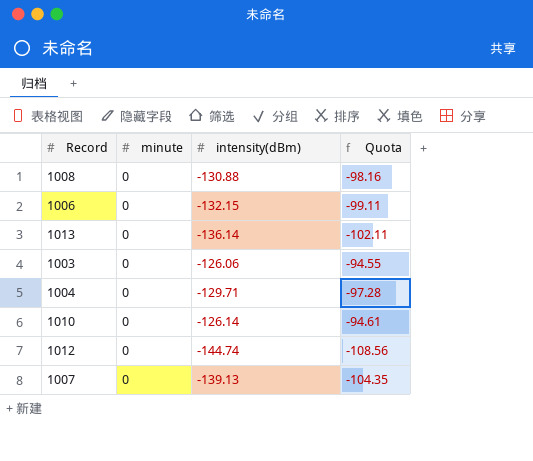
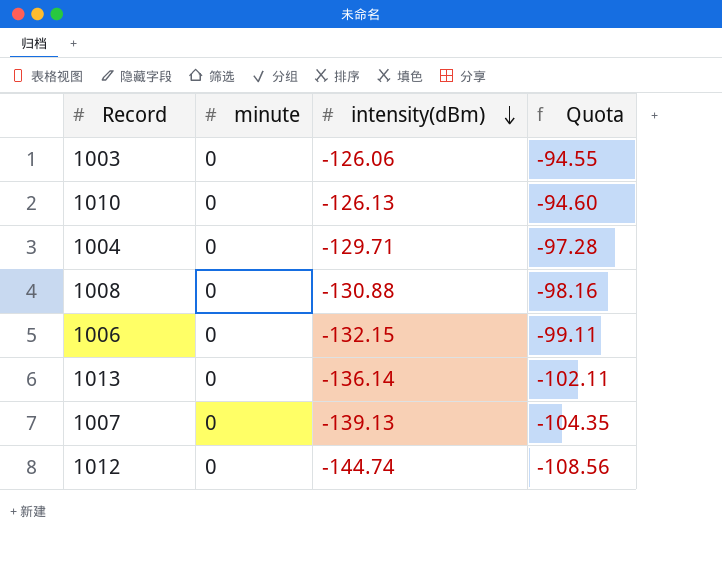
row order: none -> intensity(dBm) descending
1010 | intensity(dBm): -126.14 -> -126.13
1010 | Quota: -94.61 -> -94.60

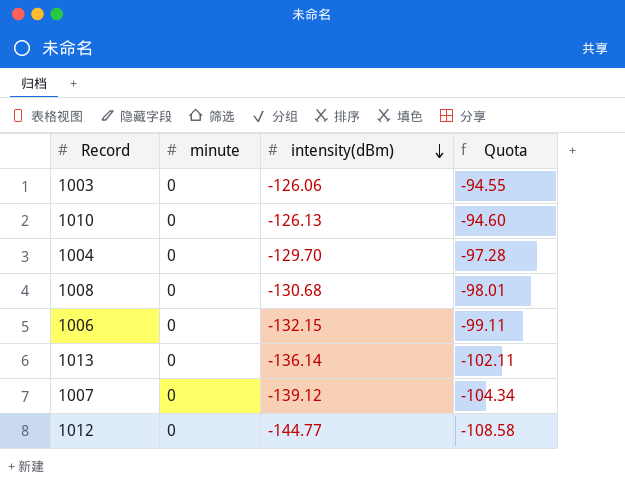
1004 | intensity(dBm): -129.71 -> -129.70
1008 | intensity(dBm): -130.88 -> -130.68
1008 | Quota: -98.16 -> -98.01
1007 | intensity(dBm): -139.13 -> -139.12
1007 | Quota: -104.35 -> -104.34
1012 | intensity(dBm): -144.74 -> -144.77
1012 | Quota: -108.56 -> -108.58

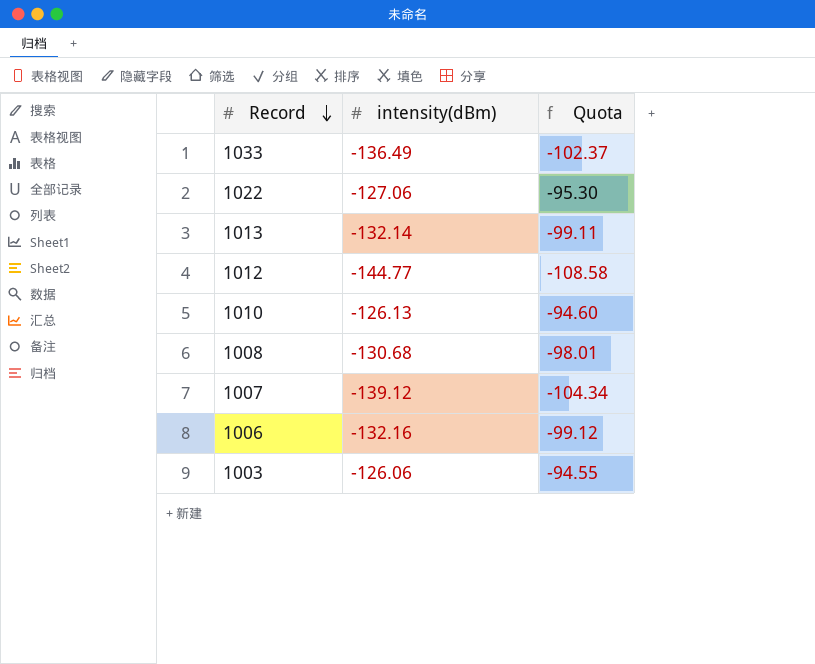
row order: intensity(dBm) descending -> Record descending
column minute | position: 2 -> none
row 1004: 0 | -129.70 | -97.28 -> none
row 1033: none -> -136.49 | -102.37
row 1022: none -> -127.06 | -95.30
1013 | intensity(dBm): -136.14 -> -132.14
1013 | Quota: -102.11 -> -99.11
1006 | intensity(dBm): -132.15 -> -132.16
1006 | Quota: -99.11 -> -99.12

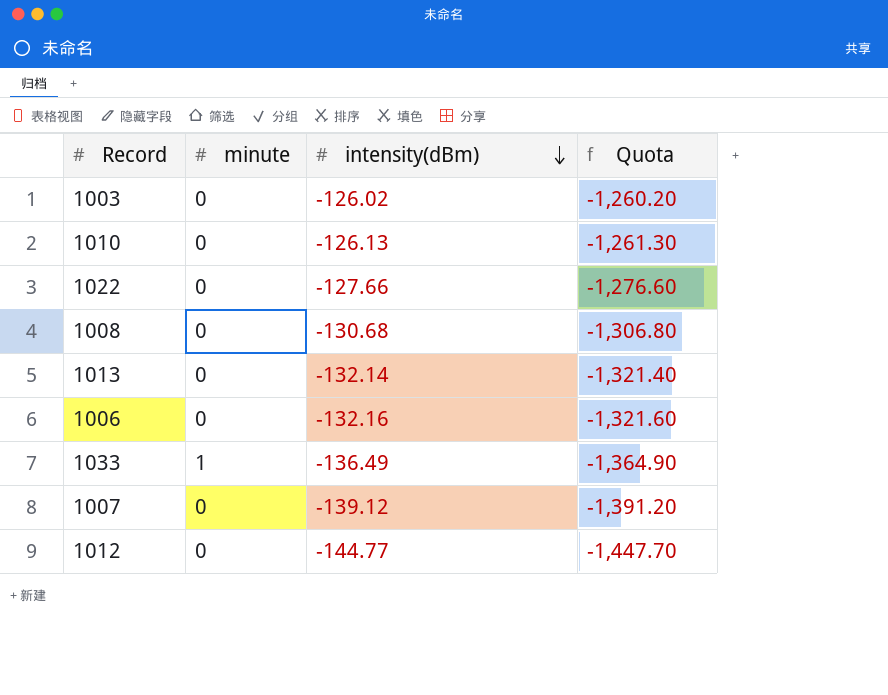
row order: Record descending -> intensity(dBm) descending
column minute | position: none -> 2
column Quota | formula: [intensity(dBm)] * 0.75 -> [intensity(dBm)] * 10
1003 | intensity(dBm): -126.06 -> -126.02
1022 | intensity(dBm): -127.06 -> -127.66

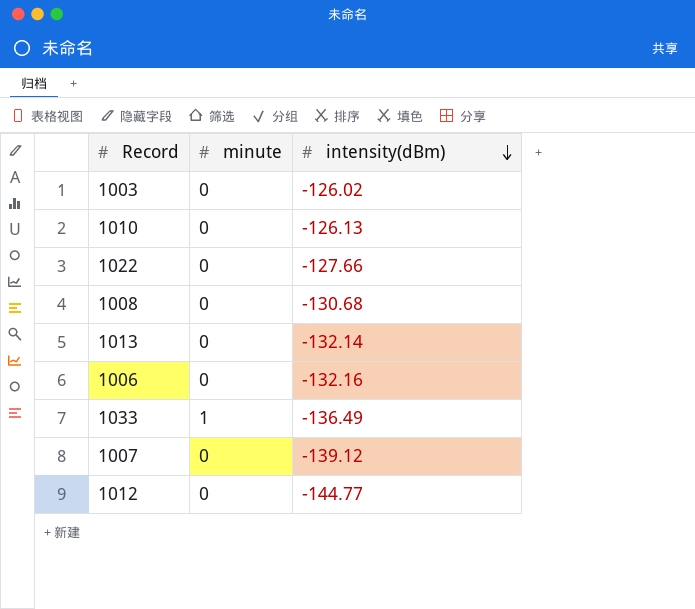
column Quota | formula: [intensity(dBm)] * 10 -> none

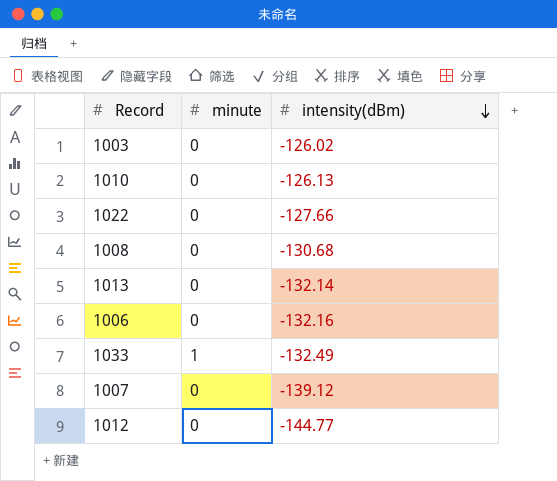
1033 | intensity(dBm): -136.49 -> -132.49

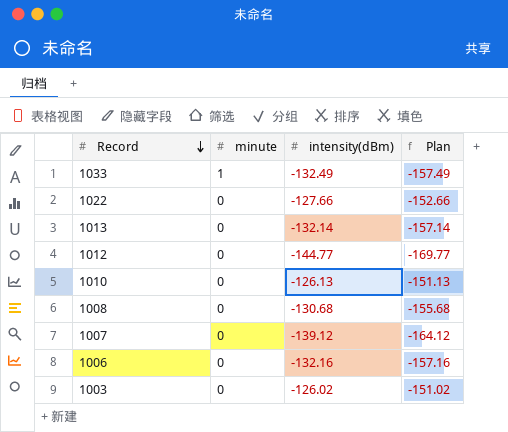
row order: intensity(dBm) descending -> Record descending
column Plan | formula: none -> [intensity(dBm)] - 25

